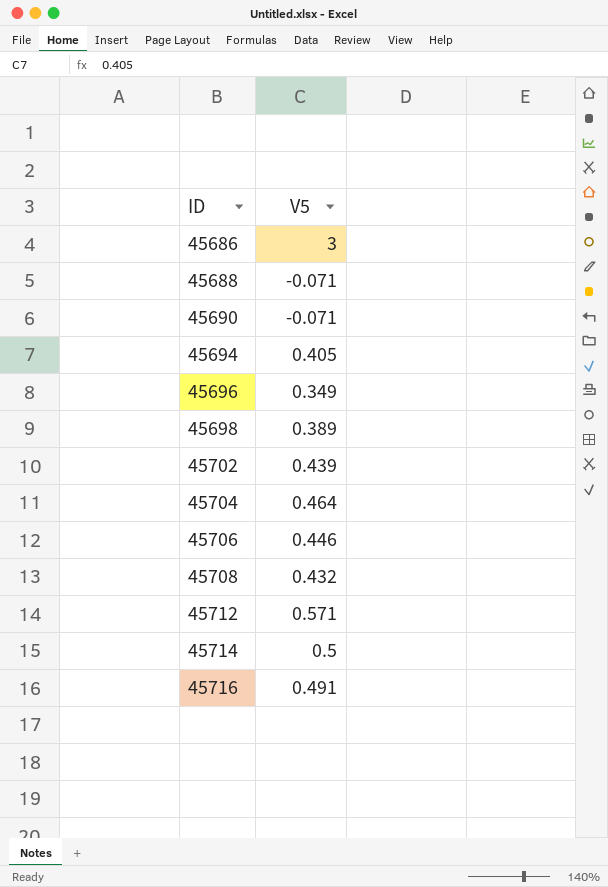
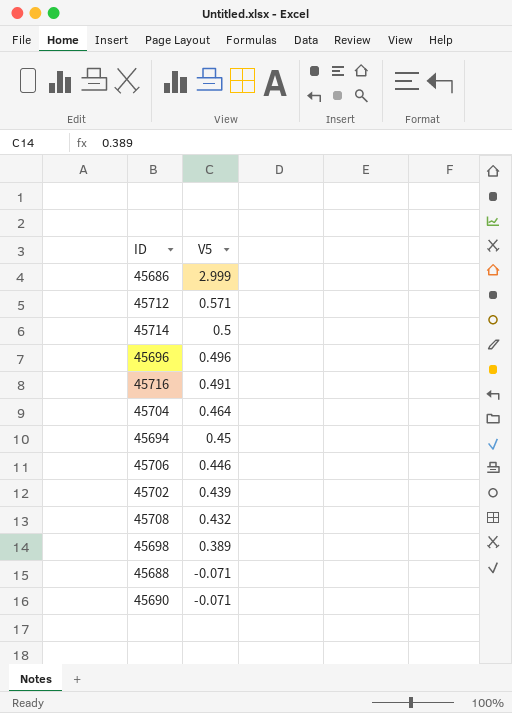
row order: ID ascending -> V5 descending
45686 | V5: 3 -> 2.999
45696 | V5: 0.349 -> 0.496
45694 | V5: 0.405 -> 0.45

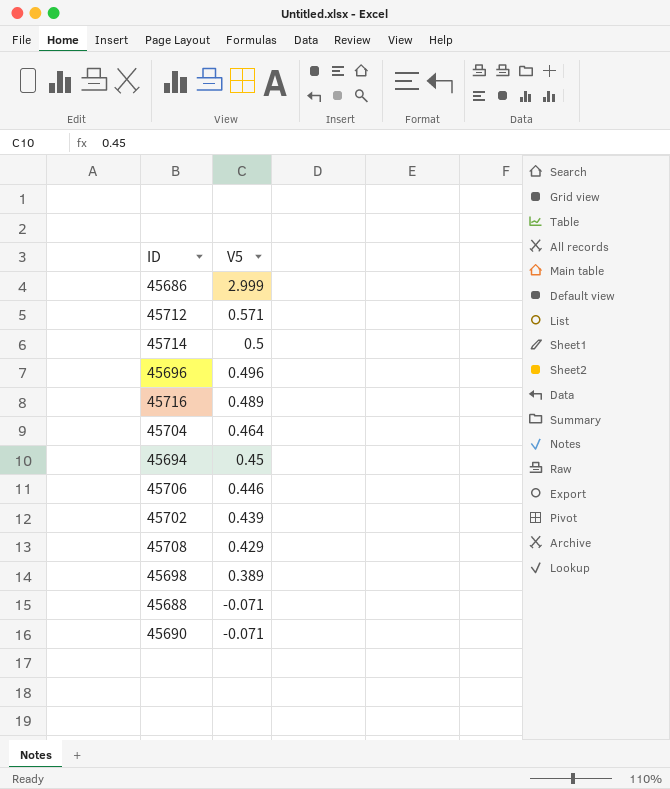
45716 | V5: 0.491 -> 0.489
45708 | V5: 0.432 -> 0.429

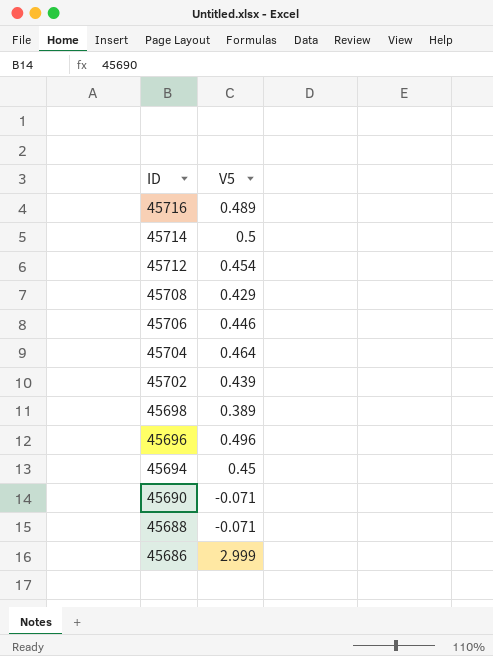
row order: V5 descending -> ID descending
45712 | V5: 0.571 -> 0.454

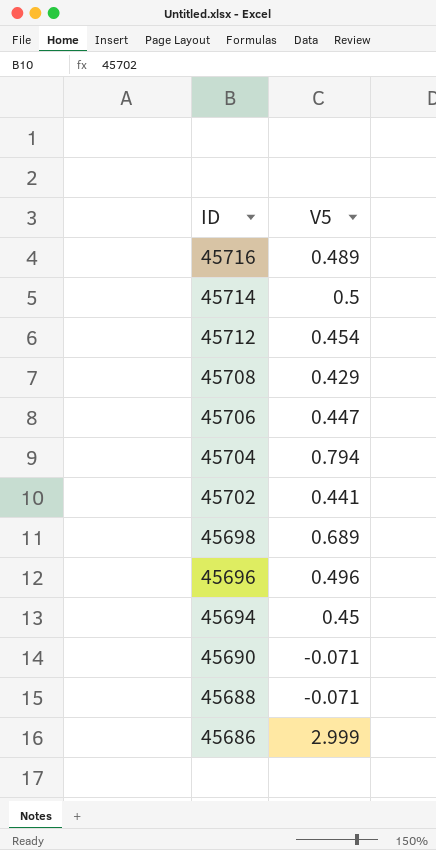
45706 | V5: 0.446 -> 0.447
45704 | V5: 0.464 -> 0.794
45702 | V5: 0.439 -> 0.441
45698 | V5: 0.389 -> 0.689

